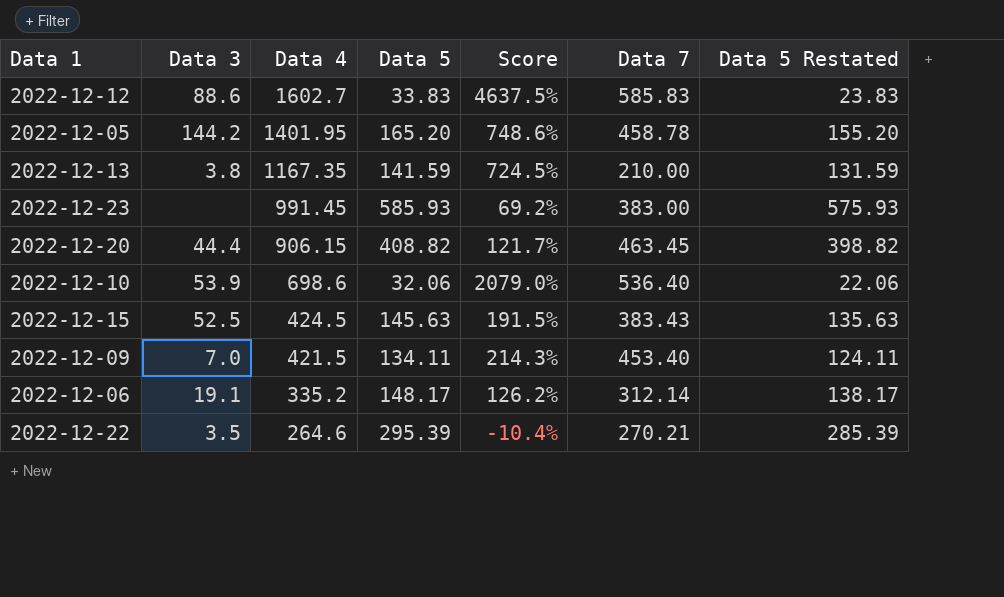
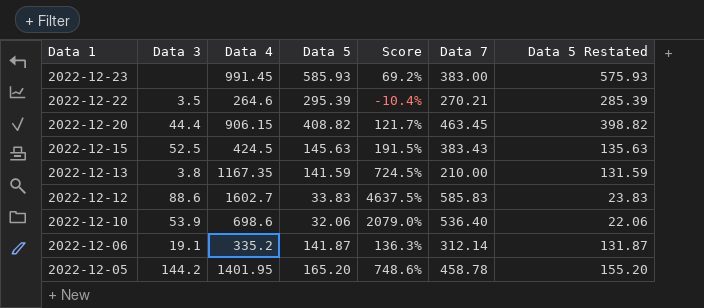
row order: Data 4 descending -> Data 1 descending
row 2022-12-09: 7.0 | 421.5 | 134.11 | 214.3% | 453.40 | 124.11 -> none
2022-12-06 | Data 5: 148.17 -> 141.87
2022-12-06 | Score: 126.2% -> 136.3%
2022-12-06 | Data 5 Restated: 138.17 -> 131.87

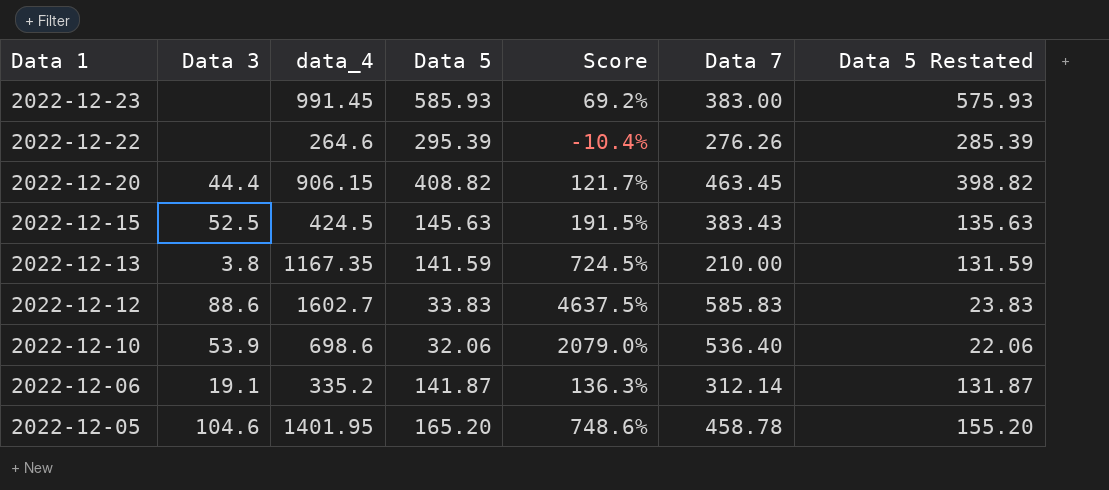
column name: Data 4 -> data_4
2022-12-22 | Data 3: 3.5 -> none
2022-12-22 | Data 7: 270.21 -> 276.26
2022-12-05 | Data 3: 144.2 -> 104.6

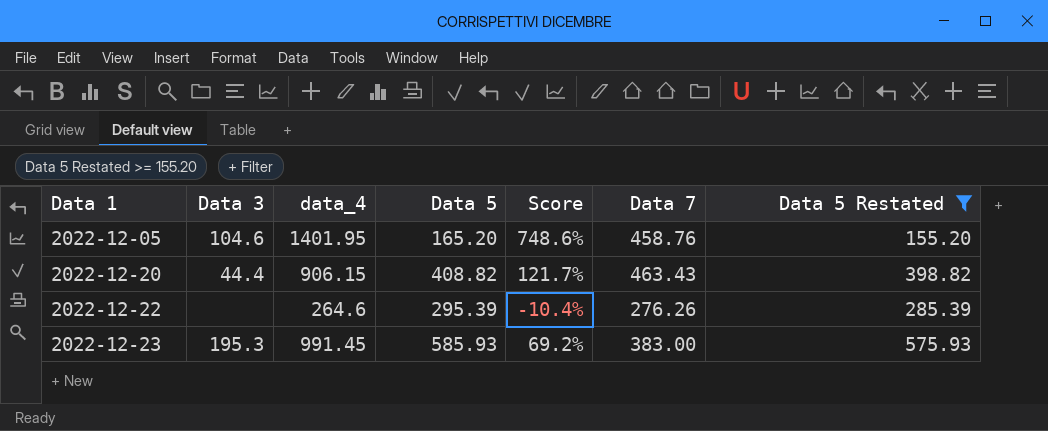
filter: none -> Data 5 Restated >= 155.20
row order: Data 1 descending -> Data 1 ascending
2022-12-05 | Data 7: 458.78 -> 458.76
2022-12-20 | Data 7: 463.45 -> 463.43
2022-12-23 | Data 3: none -> 195.3

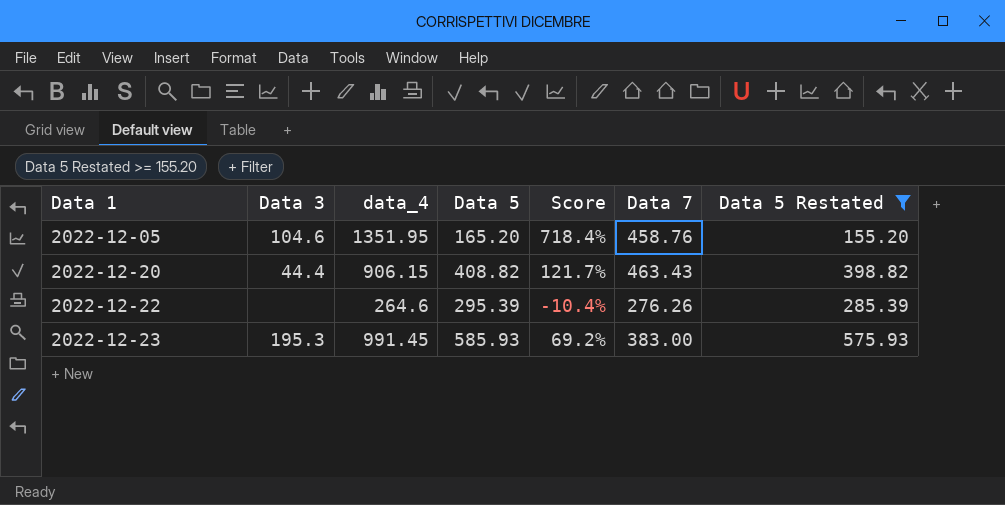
2022-12-05 | data_4: 1401.95 -> 1351.95
2022-12-05 | Score: 748.6% -> 718.4%

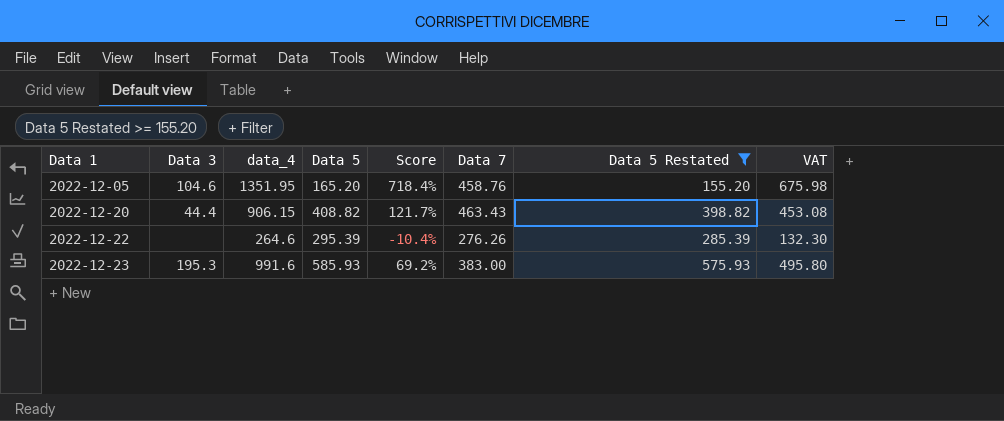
column VAT | formula: none -> [data_4] * 0.5
2022-12-23 | data_4: 991.45 -> 991.6

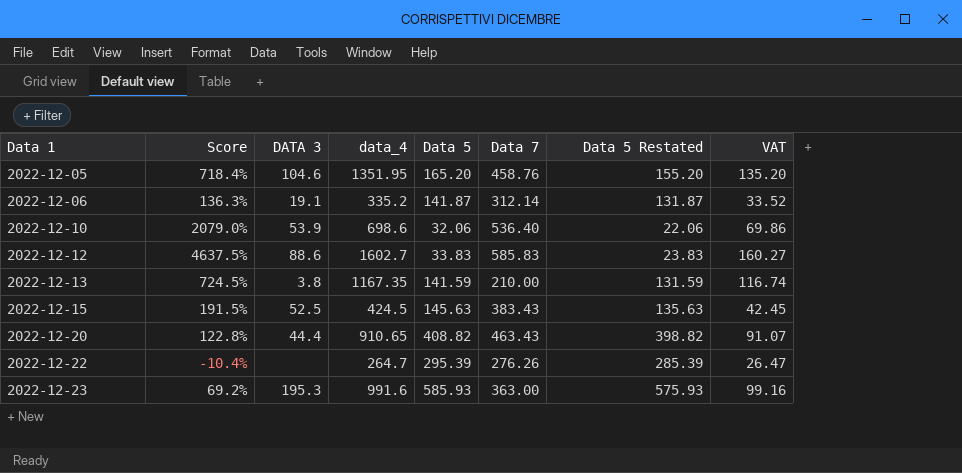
filter: Data 5 Restated >= 155.20 -> none
column Score | position: 5 -> 2
column name: Data 3 -> DATA 3
column VAT | formula: [data_4] * 0.5 -> [data_4] * 0.1
2022-12-20 | Score: 121.7% -> 122.8%
2022-12-20 | data_4: 906.15 -> 910.65
2022-12-22 | data_4: 264.6 -> 264.7
2022-12-23 | Data 7: 383.00 -> 363.00

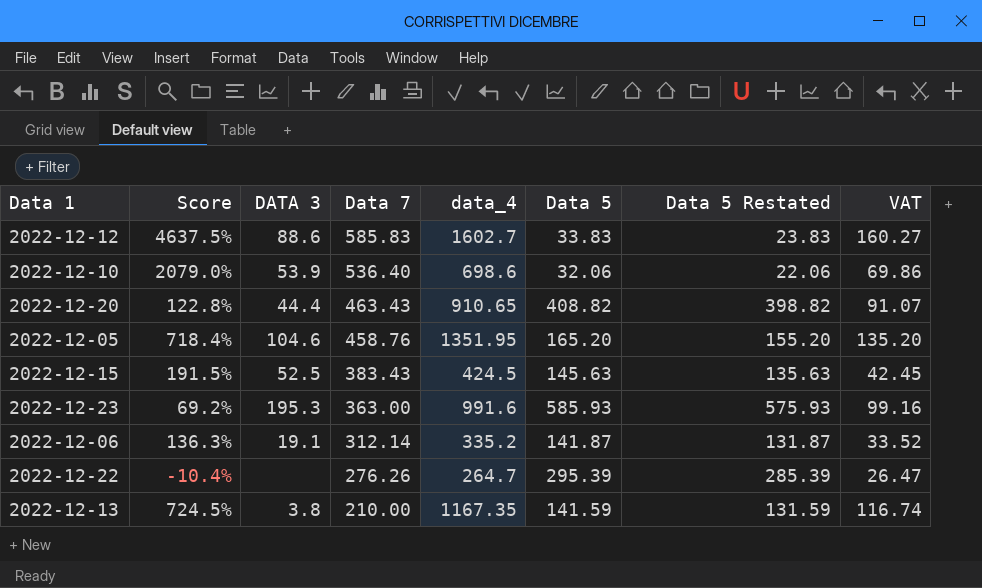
row order: Data 1 ascending -> Data 7 descending
column Data 7 | position: 6 -> 4

